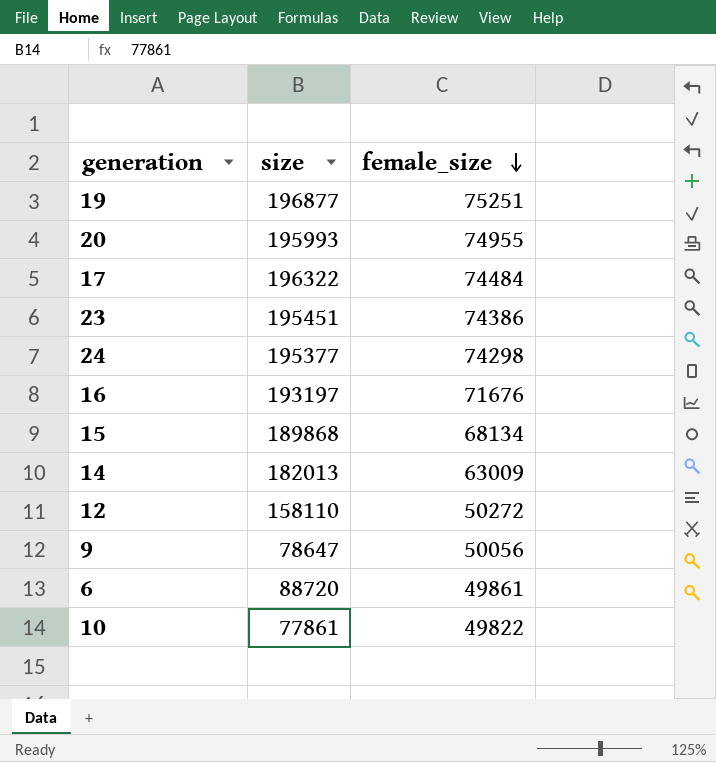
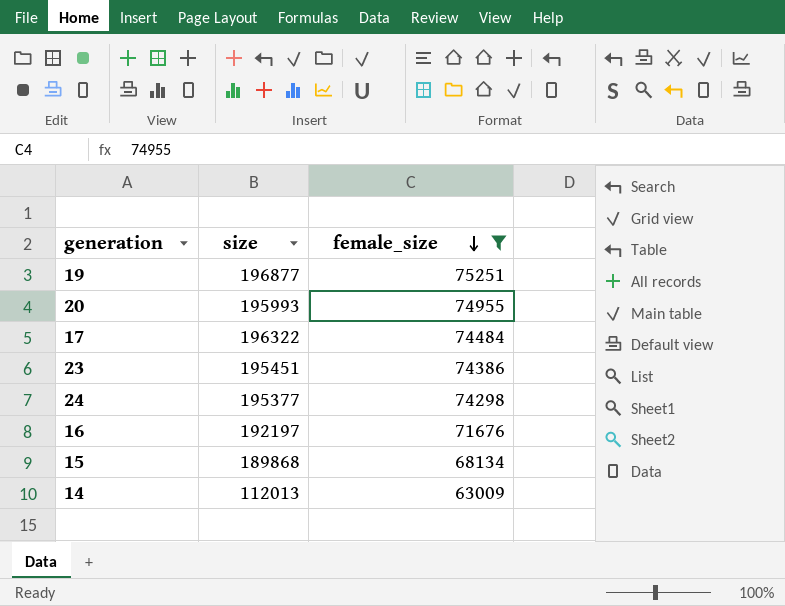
filter: none -> female_size >= 63009
16 | size: 193197 -> 192197
14 | size: 182013 -> 112013

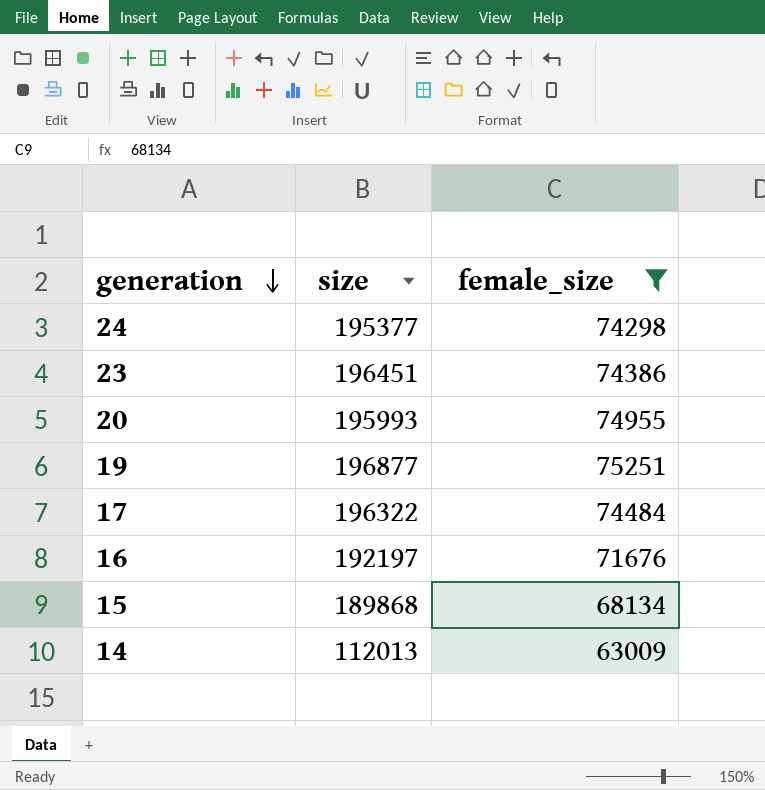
row order: female_size descending -> generation descending
23 | size: 195451 -> 196451

